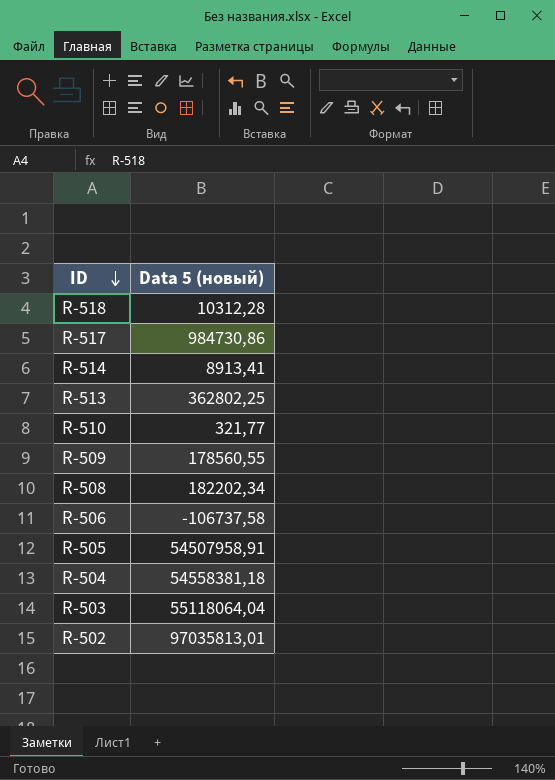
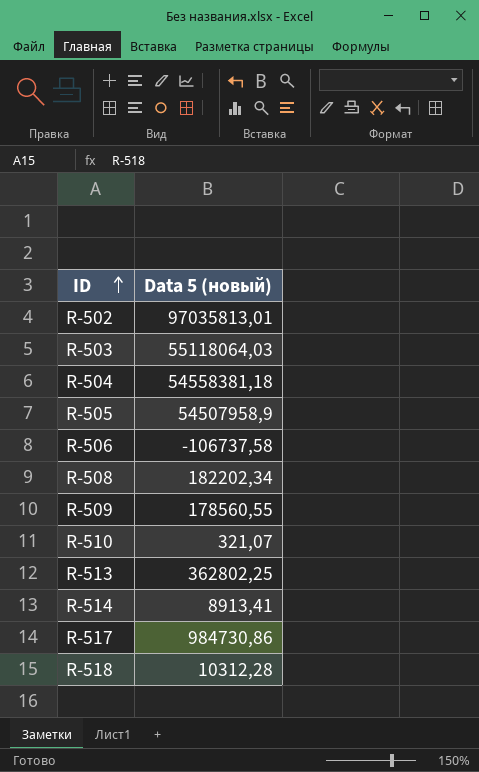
row order: ID descending -> ID ascending
R-503 | Data 5 (новый): 55118064,04 -> 55118064,03
R-505 | Data 5 (новый): 54507958,91 -> 54507958,9
R-510 | Data 5 (новый): 321,77 -> 321,07

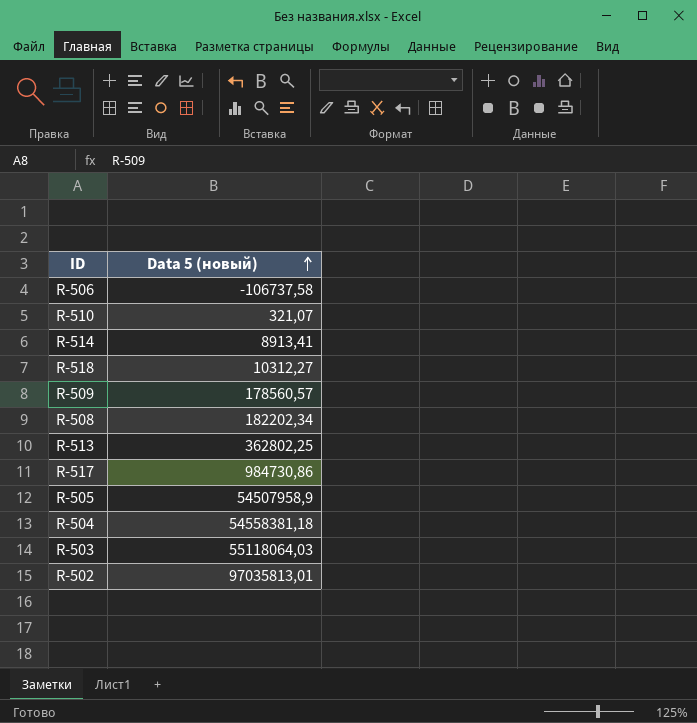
row order: ID ascending -> Data 5 (новый) ascending
R-518 | Data 5 (новый): 10312,28 -> 10312,27
R-509 | Data 5 (новый): 178560,55 -> 178560,57

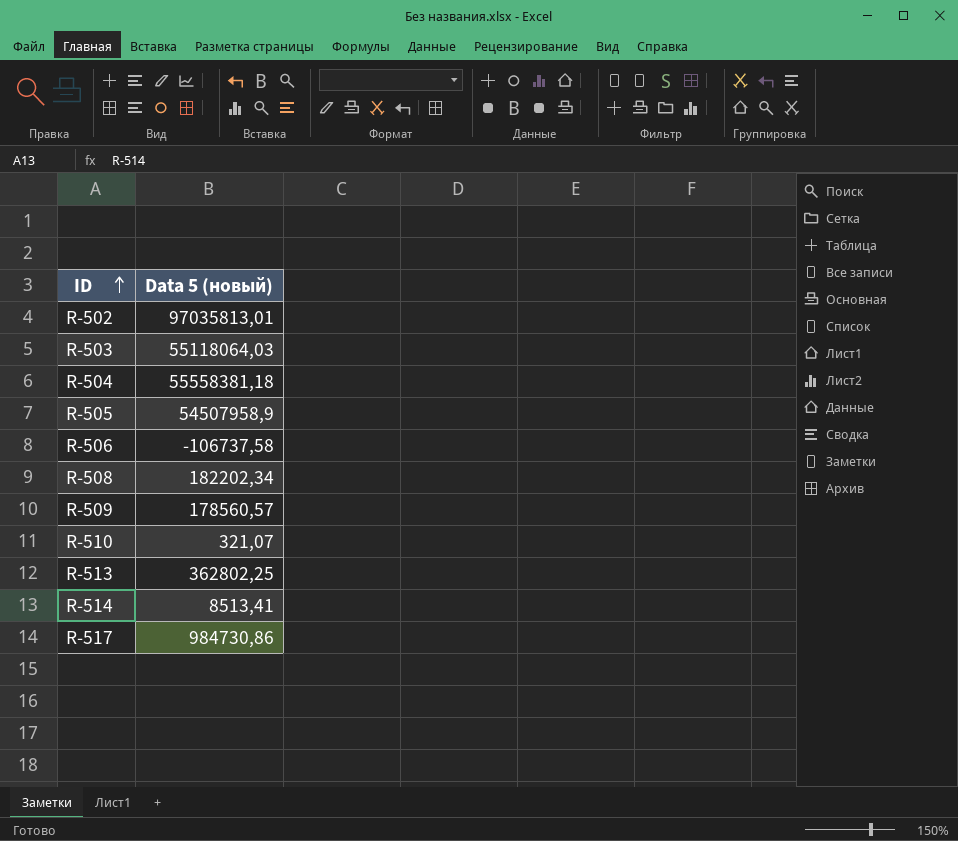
row order: Data 5 (новый) ascending -> ID ascending
row R-518: 10312,27 -> none
R-504 | Data 5 (новый): 54558381,18 -> 55558381,18
R-514 | Data 5 (новый): 8913,41 -> 8513,41

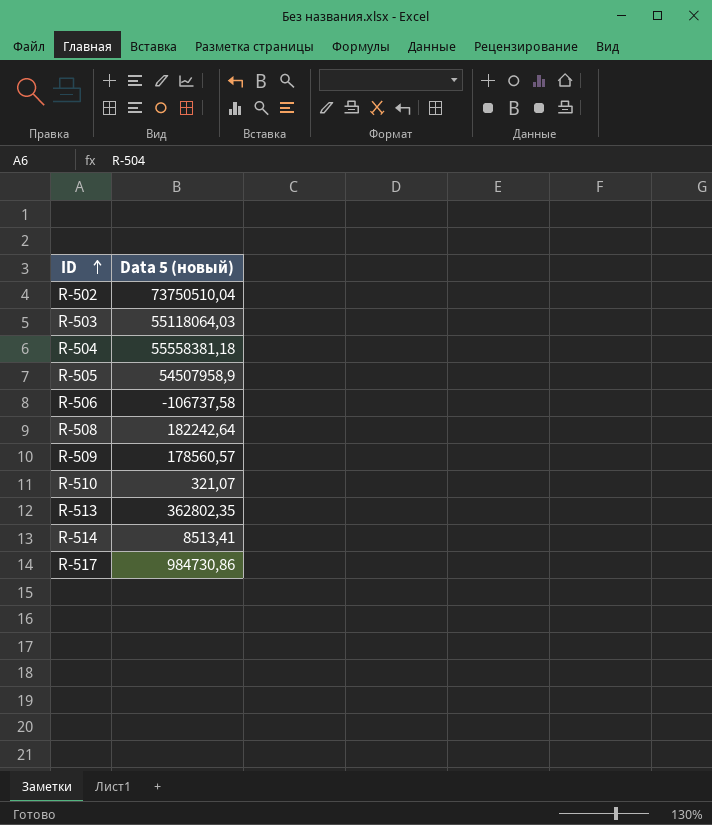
R-502 | Data 5 (новый): 97035813,01 -> 73750510,04
R-508 | Data 5 (новый): 182202,34 -> 182242,64
R-513 | Data 5 (новый): 362802,25 -> 362802,35

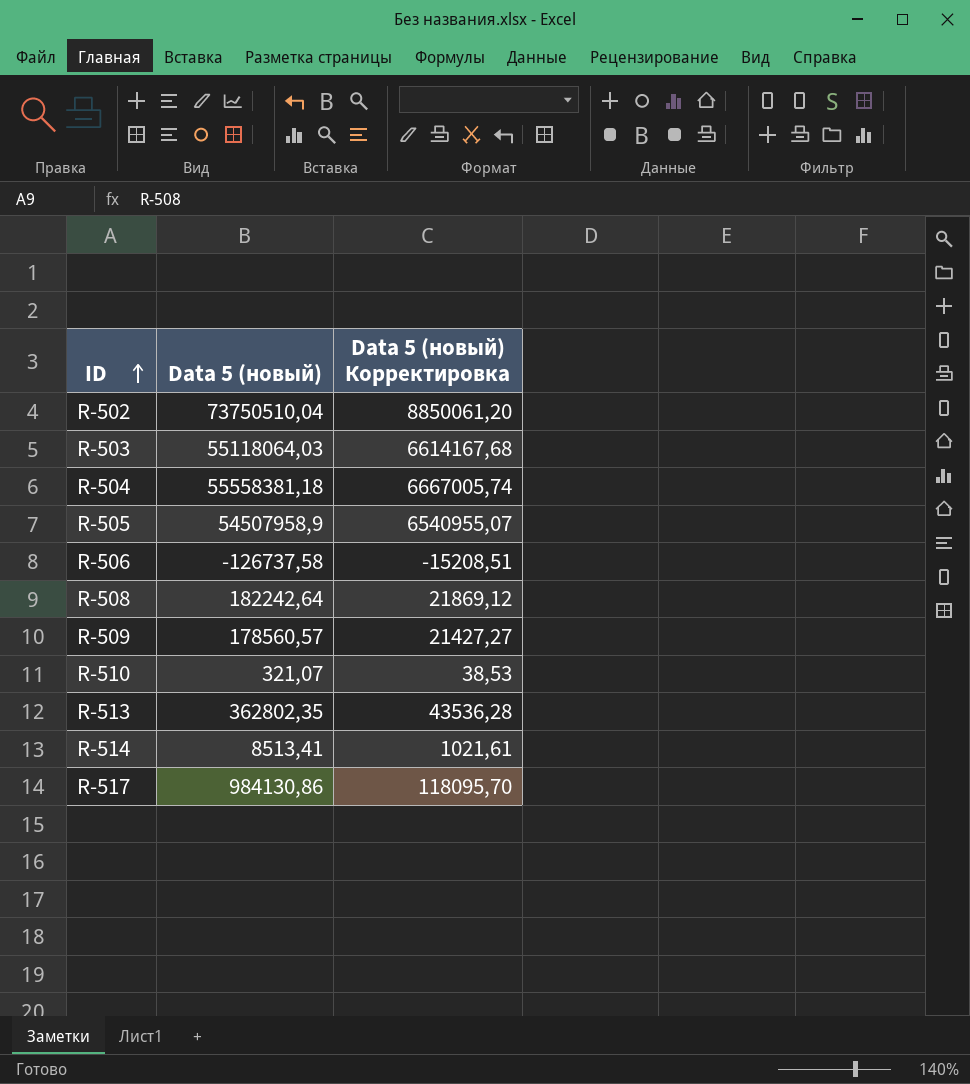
column Data 5 (новый) Корректировка | formula: none -> [Data 5 (новый)] * 0,12
R-506 | Data 5 (новый): -106737,58 -> -126737,58
R-517 | Data 5 (новый): 984730,86 -> 984130,86

